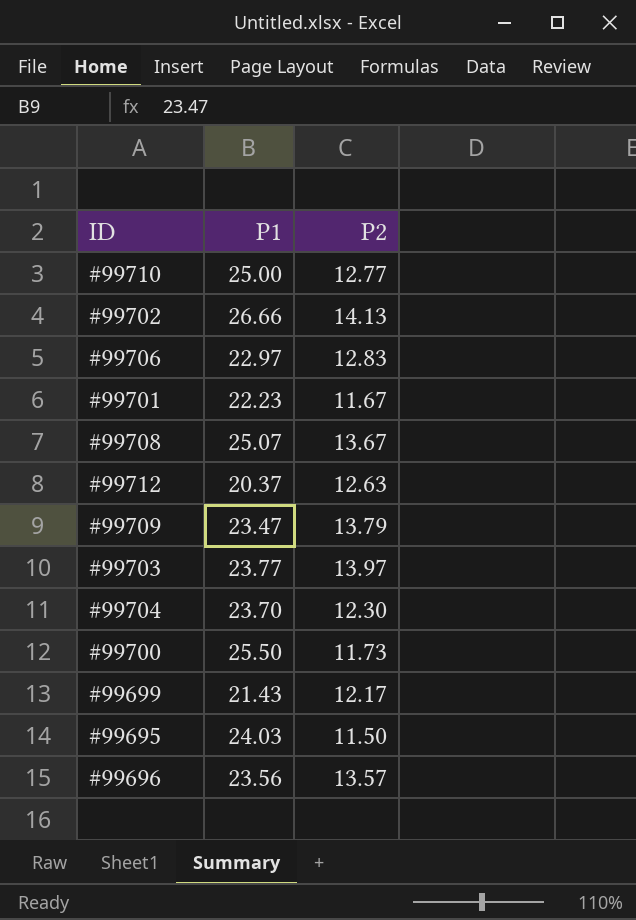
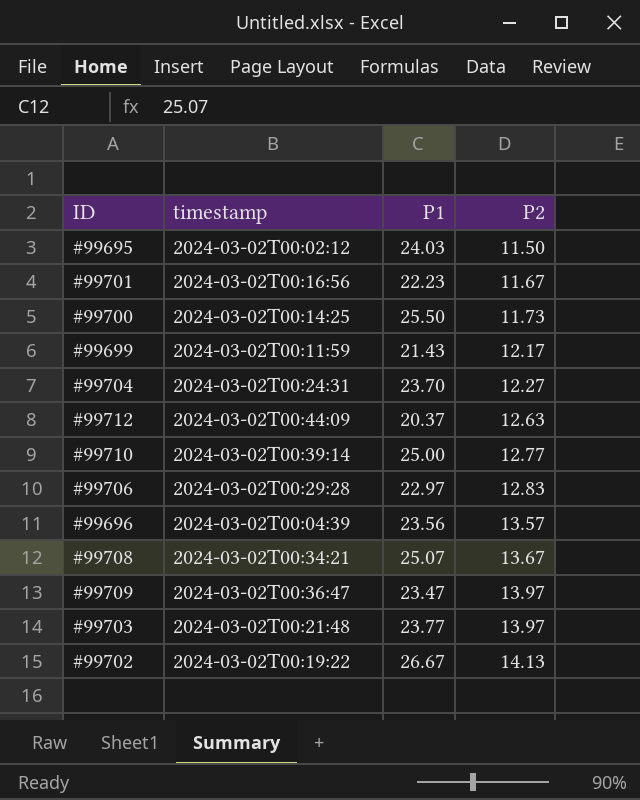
row order: none -> P2 ascending
column timestamp | position: none -> 2
#99704 | P2: 12.30 -> 12.27
#99709 | P2: 13.79 -> 13.97
#99702 | P1: 26.66 -> 26.67

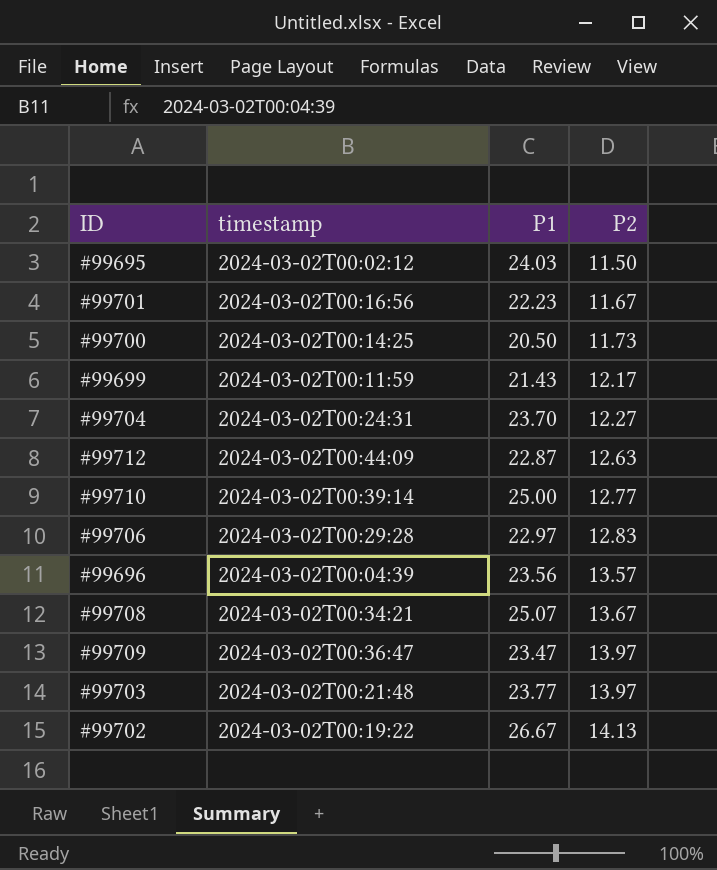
#99700 | P1: 25.50 -> 20.50
#99712 | P1: 20.37 -> 22.87

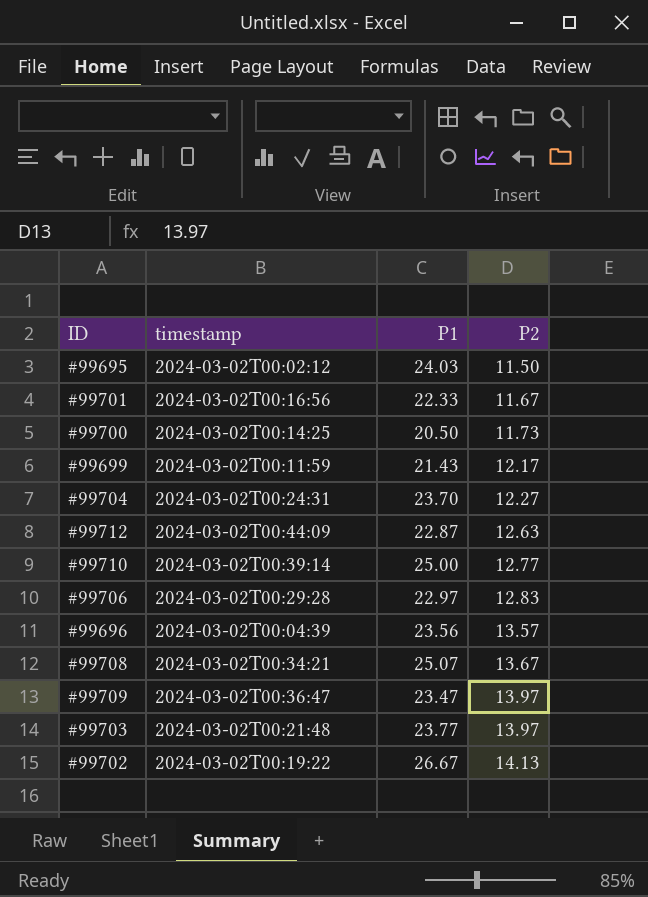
#99701 | P1: 22.23 -> 22.33

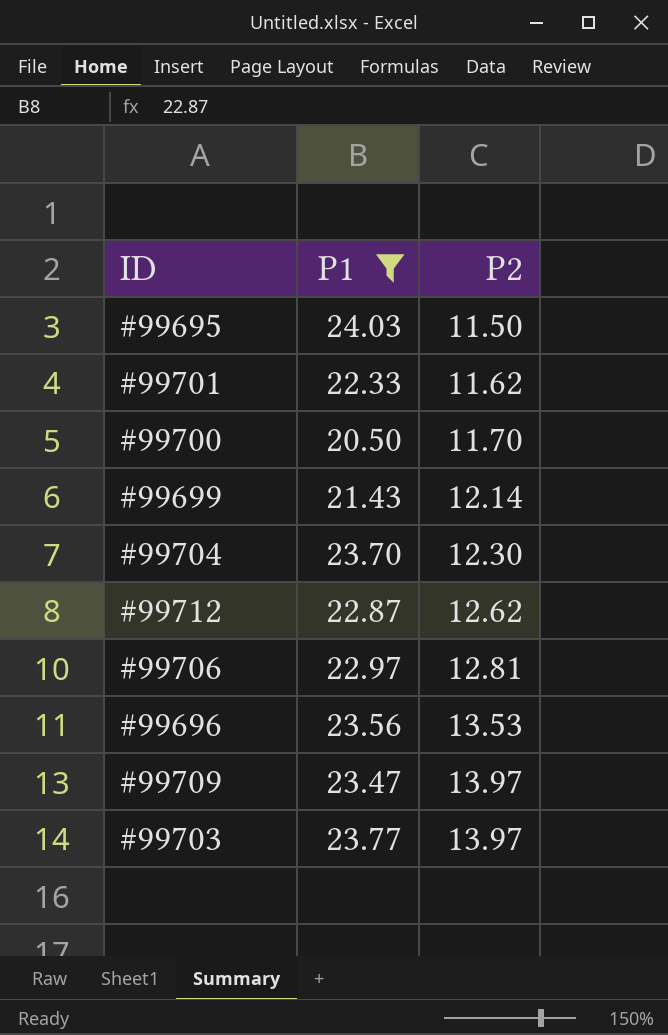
filter: none -> P1 <= 24.03
column timestamp | position: 2 -> none
#99701 | P2: 11.67 -> 11.62
#99700 | P2: 11.73 -> 11.70
#99699 | P2: 12.17 -> 12.14
#99704 | P2: 12.27 -> 12.30
#99712 | P2: 12.63 -> 12.62
#99706 | P2: 12.83 -> 12.81
#99696 | P2: 13.57 -> 13.53

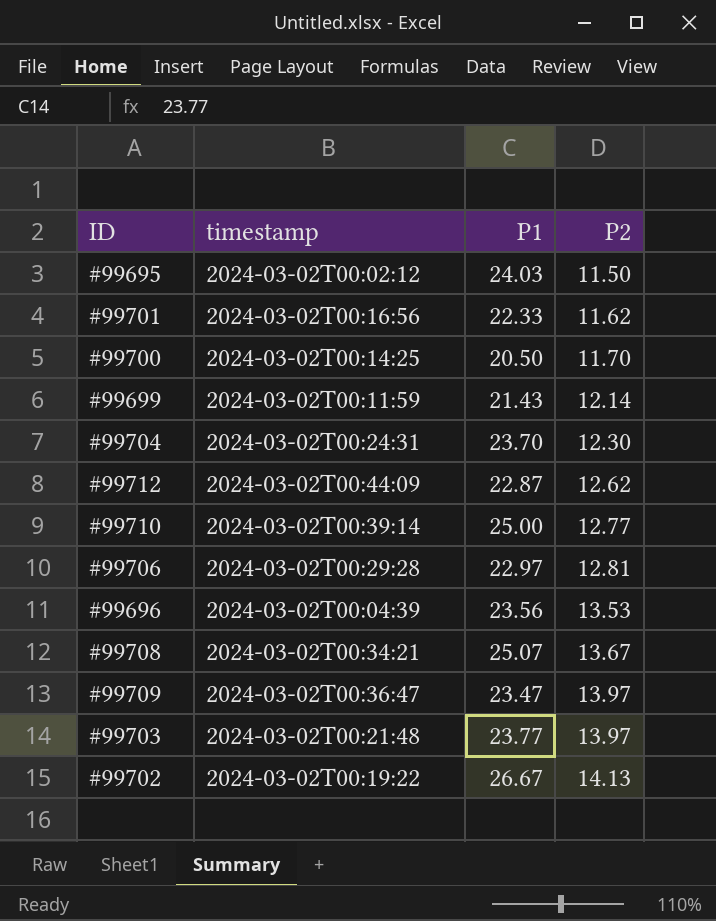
filter: P1 <= 24.03 -> none
column timestamp | position: none -> 2

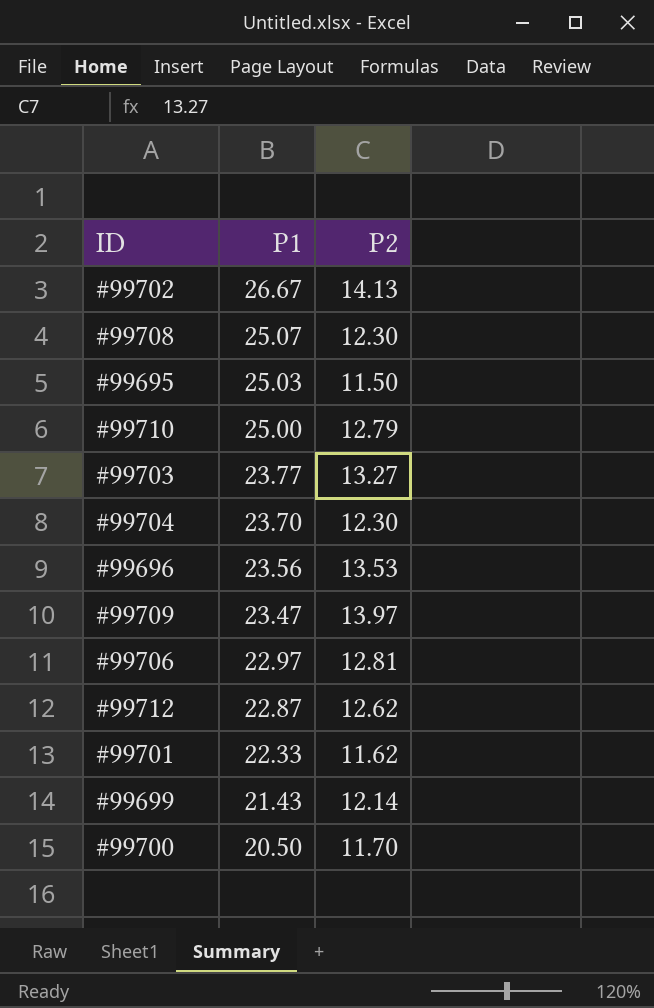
row order: P2 ascending -> P1 descending
column timestamp | position: 2 -> none
#99708 | P2: 13.67 -> 12.30
#99695 | P1: 24.03 -> 25.03
#99710 | P2: 12.77 -> 12.79
#99703 | P2: 13.97 -> 13.27

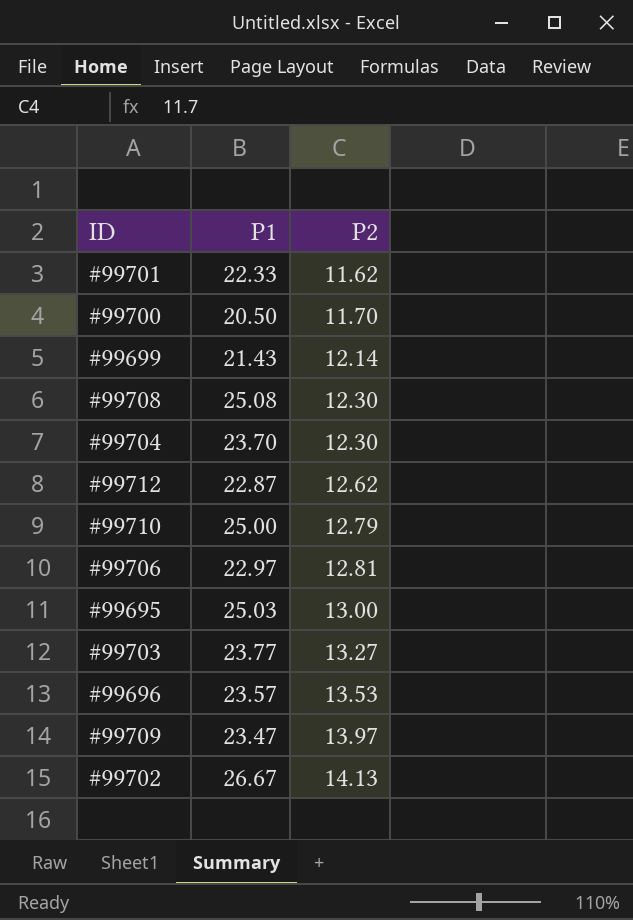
row order: P1 descending -> P2 ascending
#99708 | P1: 25.07 -> 25.08
#99695 | P2: 11.50 -> 13.00
#99696 | P1: 23.56 -> 23.57

